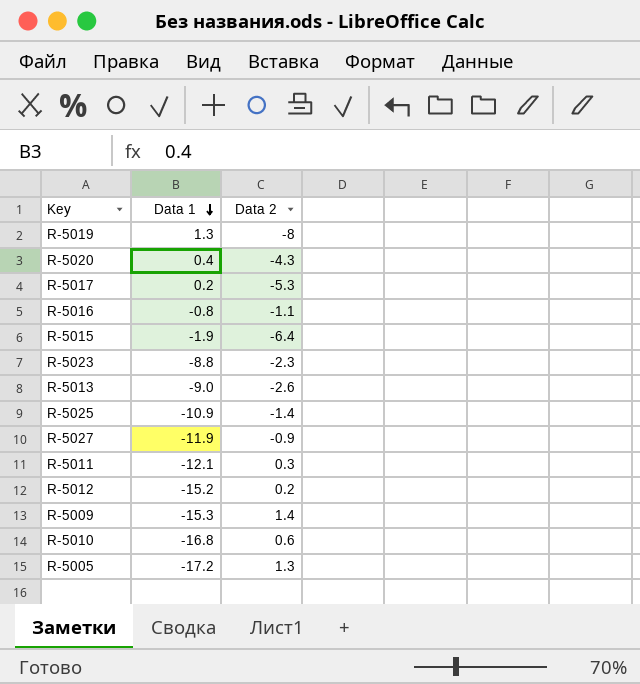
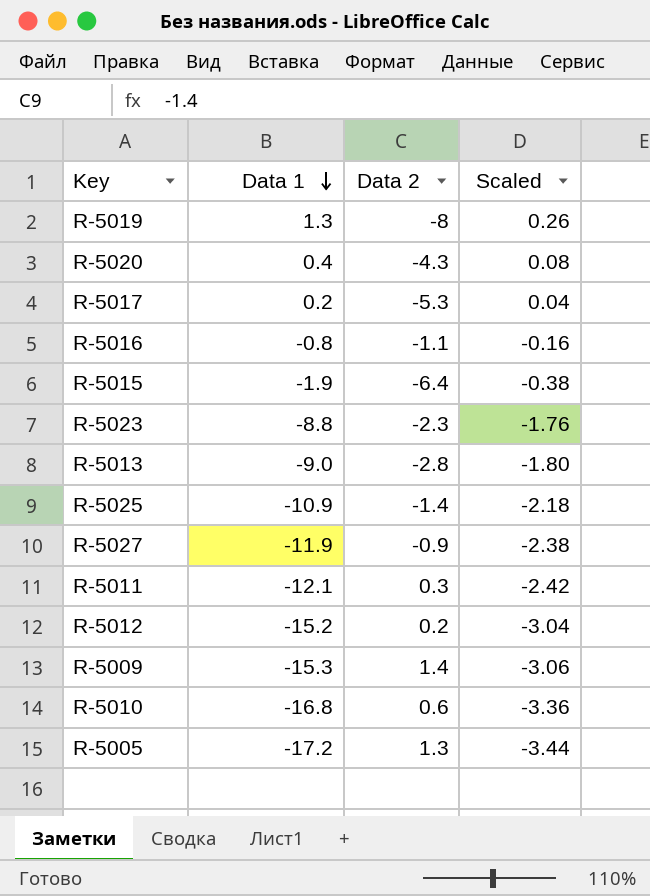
column Scaled | formula: none -> [Data 1] * 0.2
R-5013 | Data 2: -2.6 -> -2.8

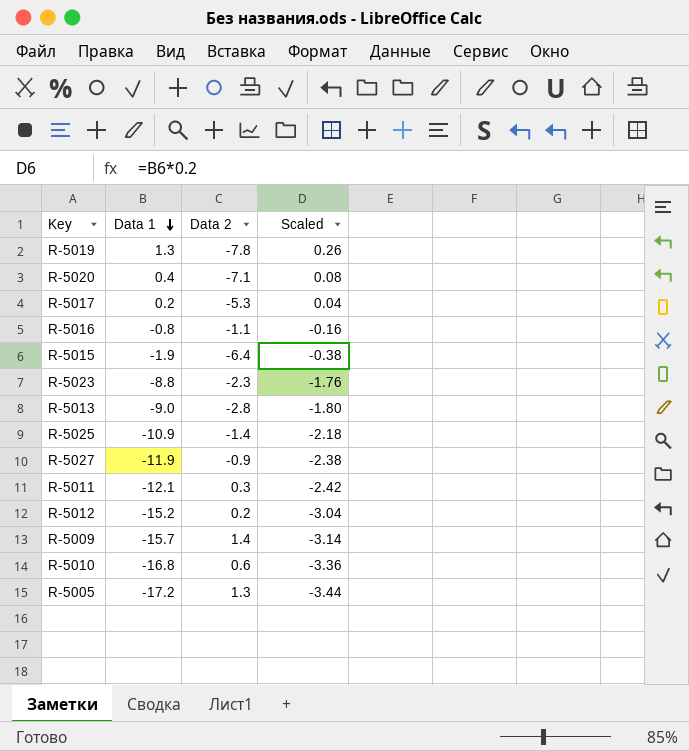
R-5019 | Data 2: -8 -> -7.8
R-5020 | Data 2: -4.3 -> -7.1
R-5009 | Data 1: -15.3 -> -15.7
R-5009 | Scaled: -3.06 -> -3.14

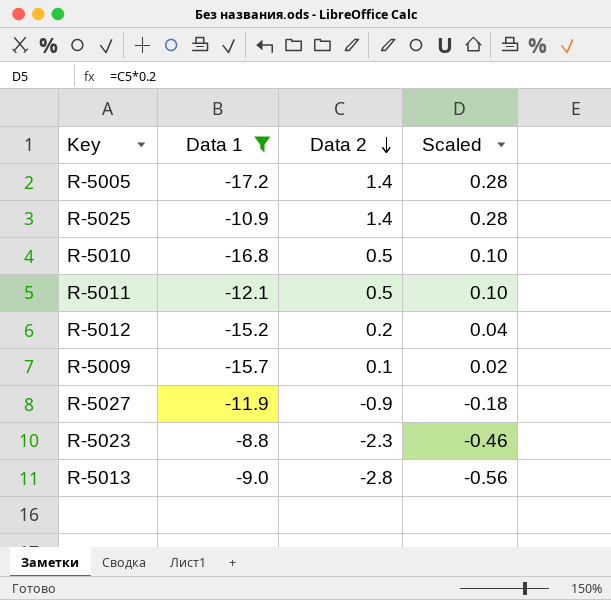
filter: none -> Data 1 <= -8.8
row order: Data 1 descending -> Data 2 descending
column Scaled | formula: [Data 1] * 0.2 -> [Data 2] * 0.2
R-5005 | Data 2: 1.3 -> 1.4
R-5025 | Data 2: -1.4 -> 1.4
R-5010 | Data 2: 0.6 -> 0.5
R-5011 | Data 2: 0.3 -> 0.5
R-5009 | Data 2: 1.4 -> 0.1

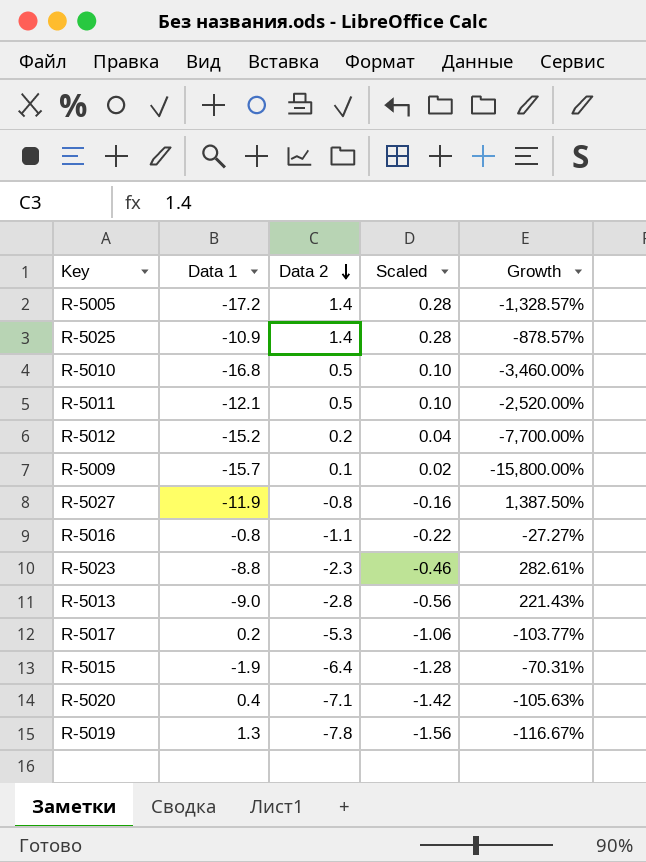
filter: Data 1 <= -8.8 -> none
column Growth | formula: none -> ([Data 1] - [Data 2]) / [Data 2]
R-5027 | Data 2: -0.9 -> -0.8
R-5027 | Scaled: -0.18 -> -0.16

